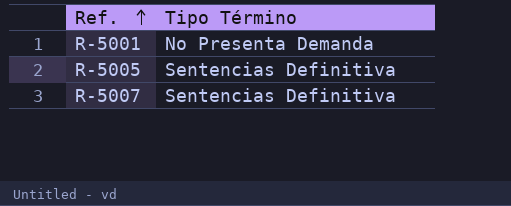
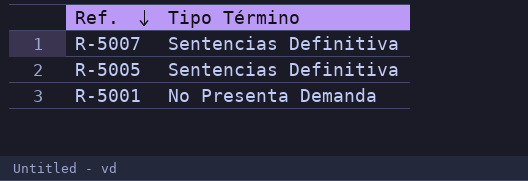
row order: Ref. ascending -> Ref. descending

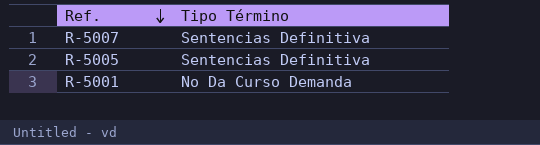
R-5001 | Tipo Término: No Presenta Demanda -> No Da Curso Demanda

